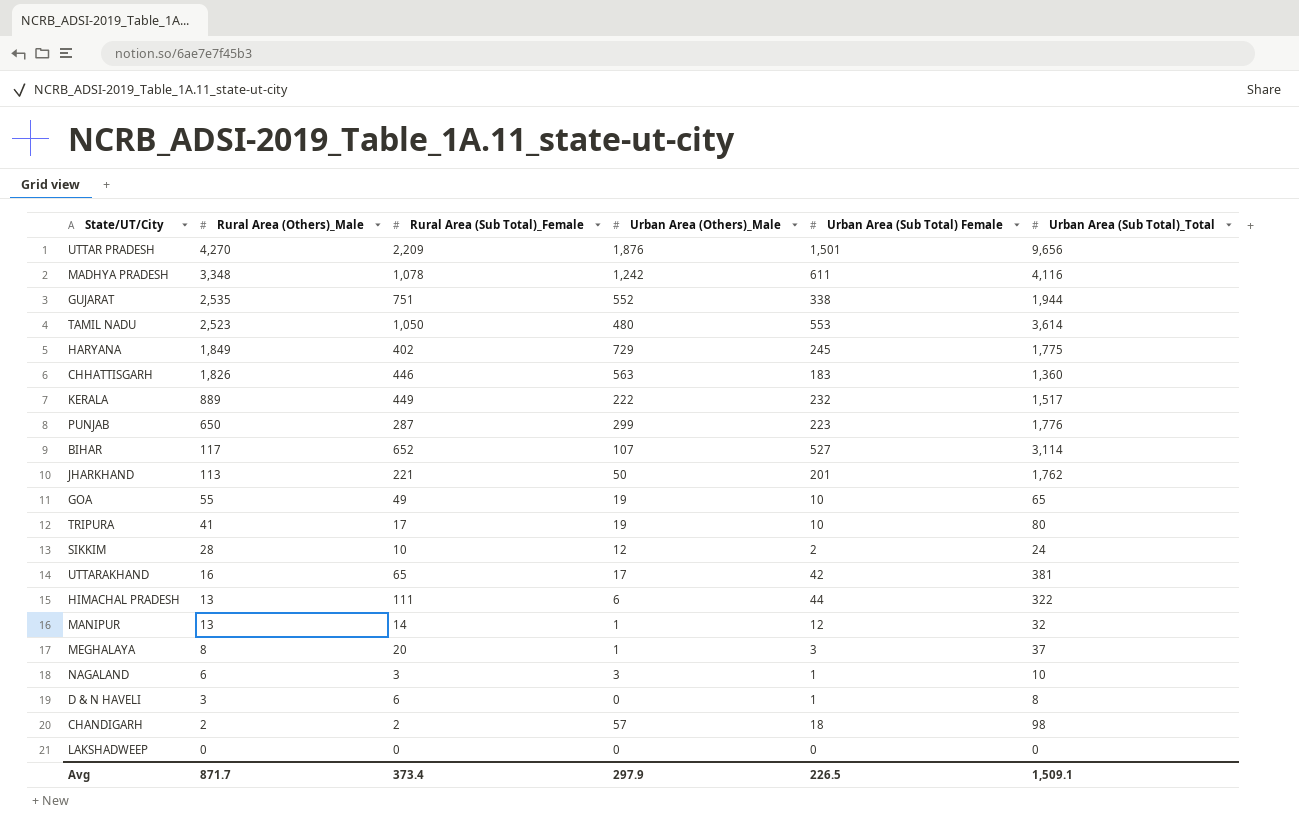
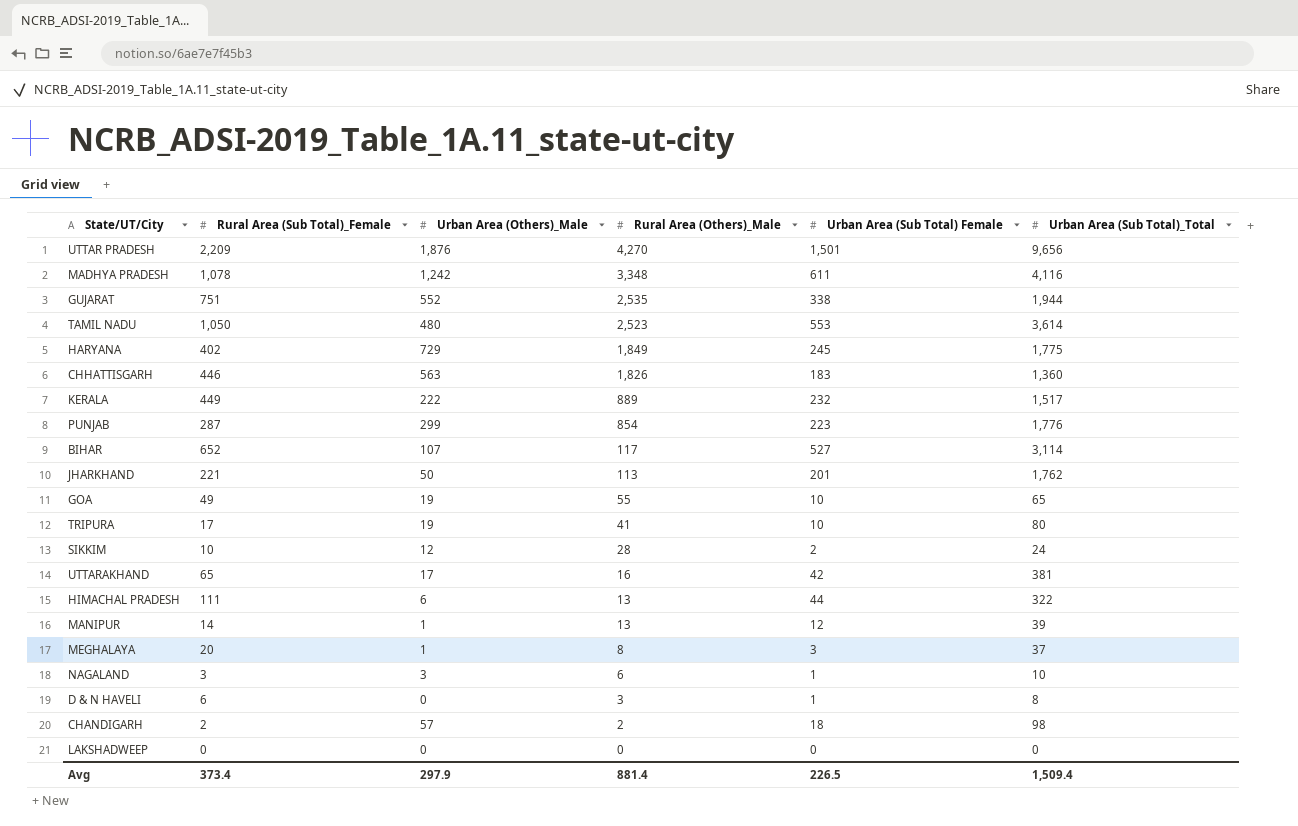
column Rural Area (Others)_Male | position: 2 -> 4
PUNJAB | Rural Area (Others)_Male: 650 -> 854
MANIPUR | Urban Area (Sub Total)_Total: 32 -> 39
Avg | Rural Area (Others)_Male: 871.7 -> 881.4
Avg | Urban Area (Sub Total)_Total: 1,509.1 -> 1,509.4

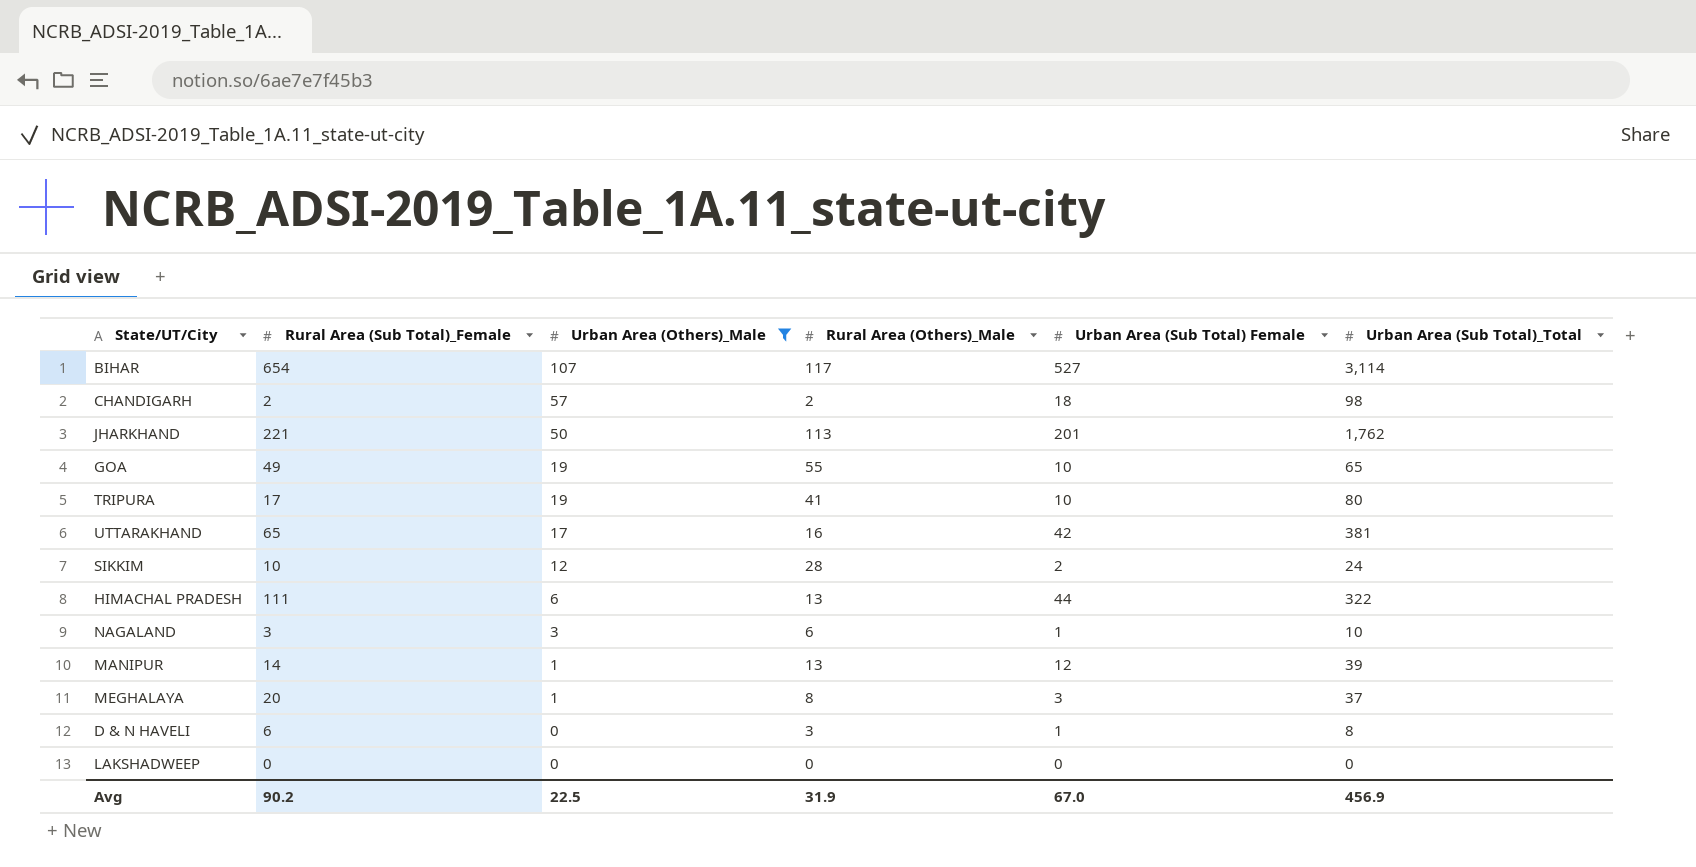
filter: none -> Urban Area (Others)_Male <= 107
row order: Rural Area (Others)_Male descending -> Urban Area (Others)_Male descending
BIHAR | Rural Area (Sub Total)_Female: 652 -> 654
Avg | Rural Area (Sub Total)_Female: 373.4 -> 90.2
Avg | Urban Area (Others)_Male: 297.9 -> 22.5
Avg | Rural Area (Others)_Male: 881.4 -> 31.9
Avg | Urban Area (Sub Total) Female: 226.5 -> 67.0
Avg | Urban Area (Sub Total)_Total: 1,509.4 -> 456.9

